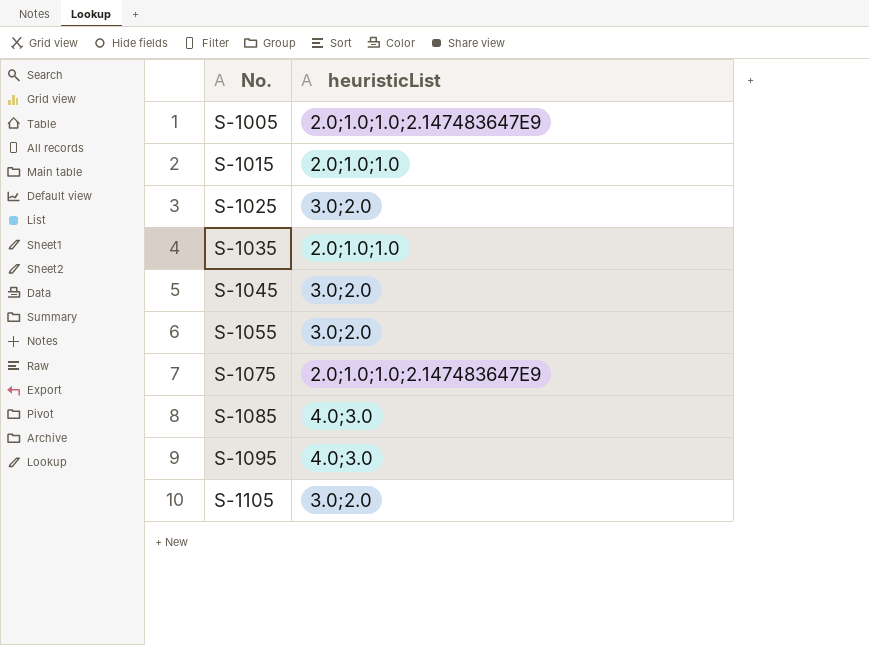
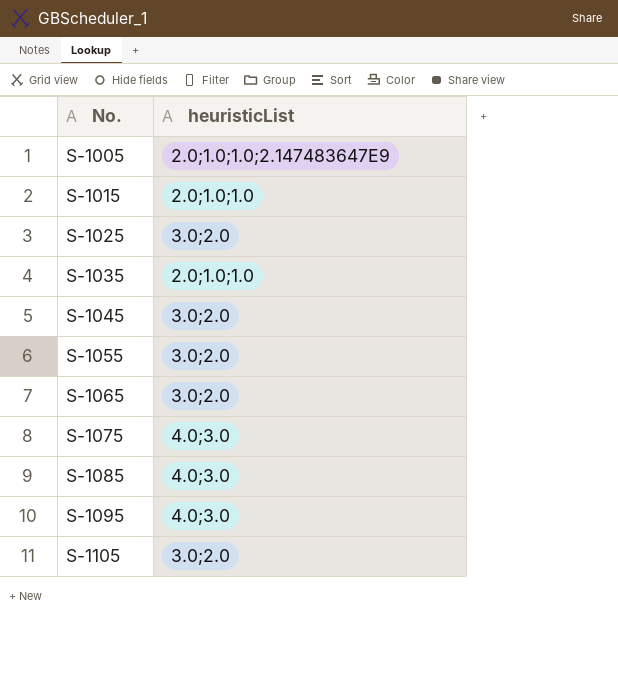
row S-1065: none -> 3.0;2.0
S-1075 | heuristicList: 2.0;1.0;1.0;2.147483647E9 -> 4.0;3.0

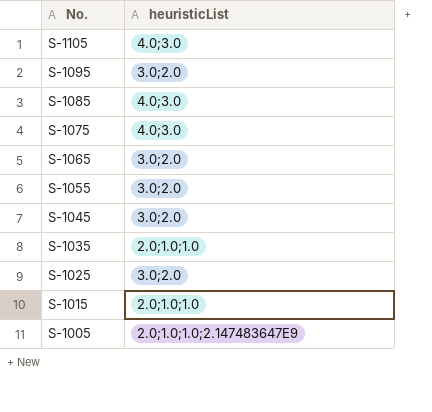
row order: No. ascending -> No. descending
S-1105 | heuristicList: 3.0;2.0 -> 4.0;3.0
S-1095 | heuristicList: 4.0;3.0 -> 3.0;2.0

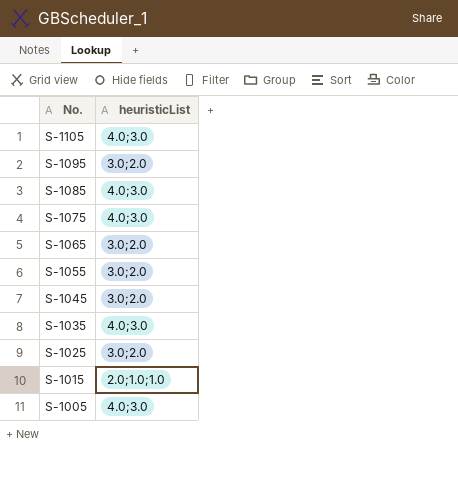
S-1035 | heuristicList: 2.0;1.0;1.0 -> 4.0;3.0
S-1005 | heuristicList: 2.0;1.0;1.0;2.147483647E9 -> 4.0;3.0

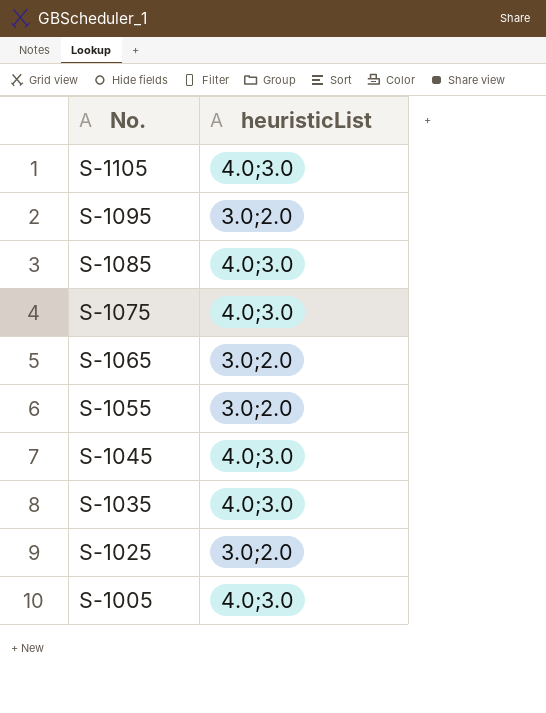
row S-1015: 2.0;1.0;1.0 -> none
S-1045 | heuristicList: 3.0;2.0 -> 4.0;3.0

